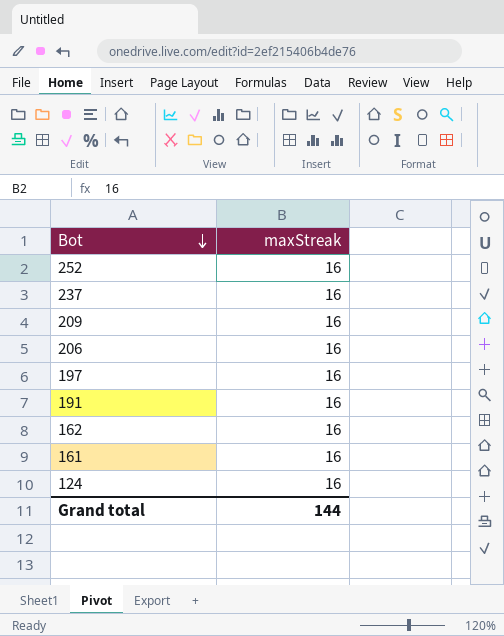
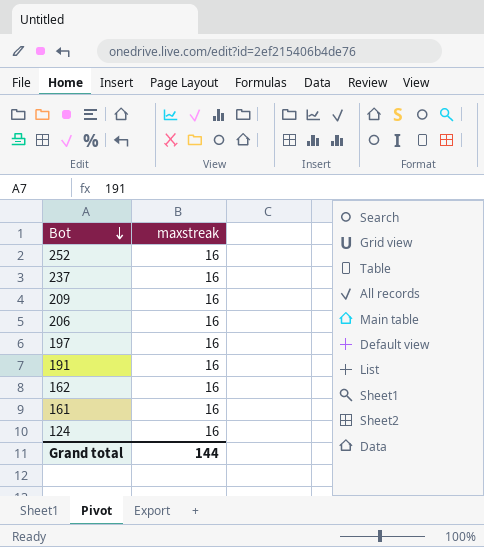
column name: maxStreak -> maxstreak

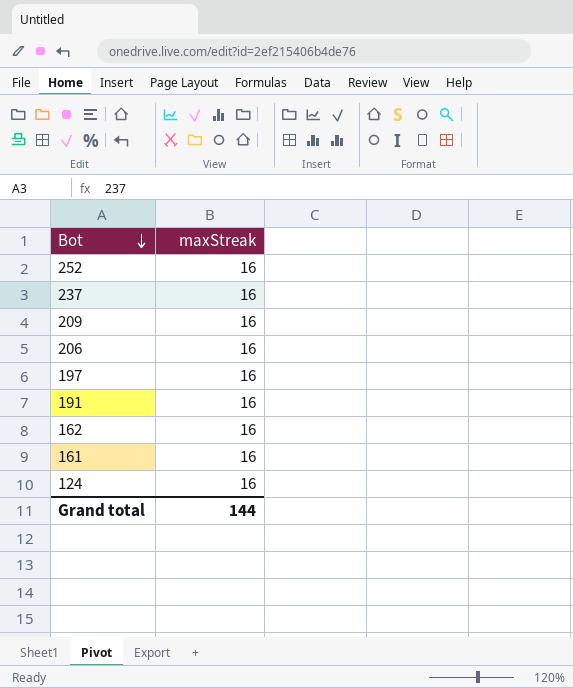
column name: maxstreak -> maxStreak

